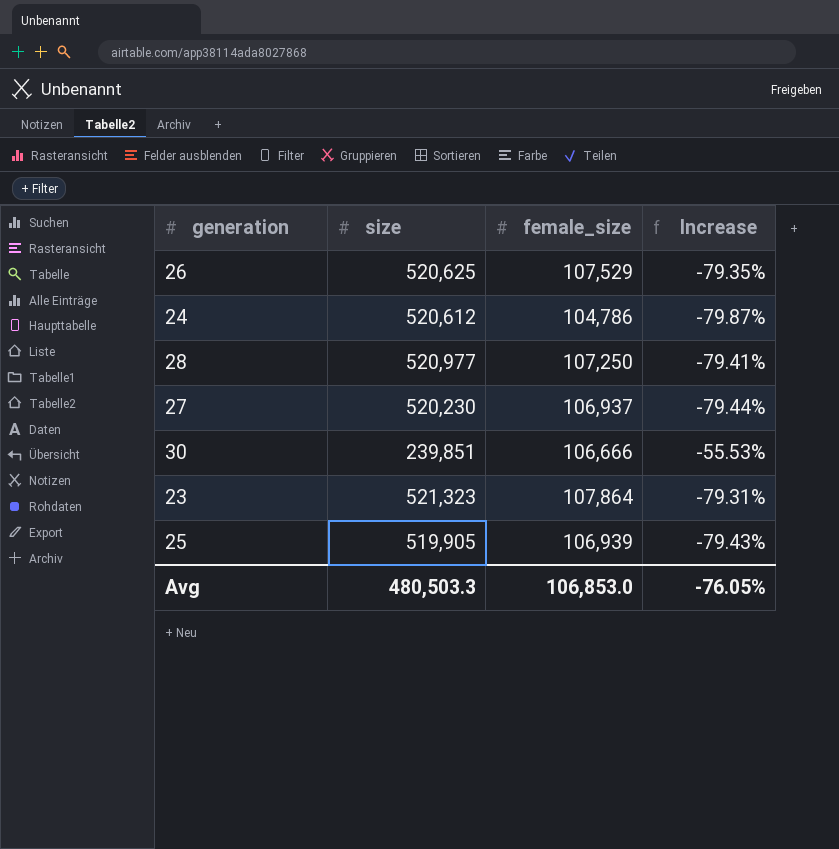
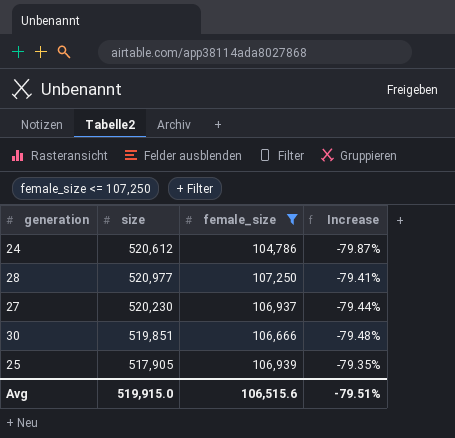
filter: none -> female_size <= 107,250
30 | size: 239,851 -> 519,851
30 | Increase: -55.53% -> -79.48%
25 | size: 519,905 -> 517,905
25 | Increase: -79.43% -> -79.35%
Avg | size: 480,503.3 -> 519,915.0
Avg | female_size: 106,853.0 -> 106,515.6
Avg | Increase: -76.05% -> -79.51%

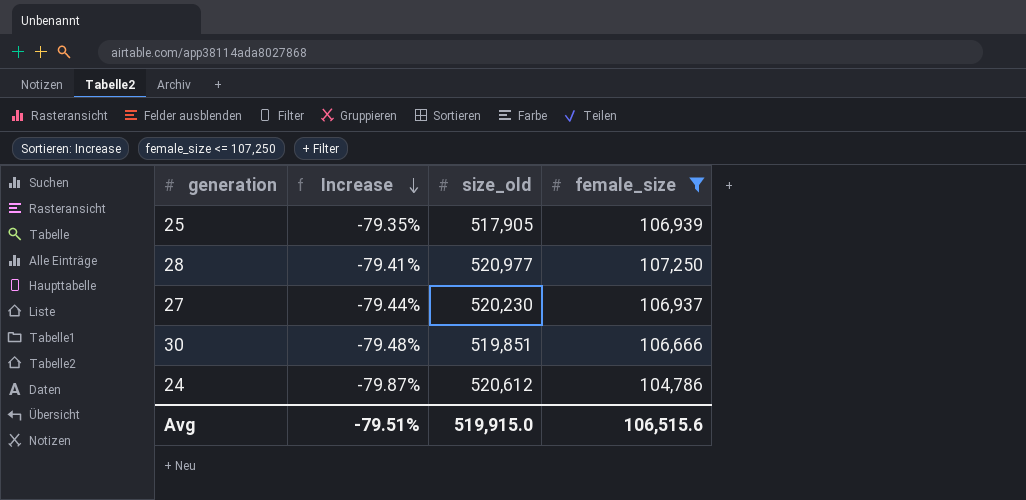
row order: none -> Increase descending
column Increase | position: 4 -> 2
column name: size -> size_old

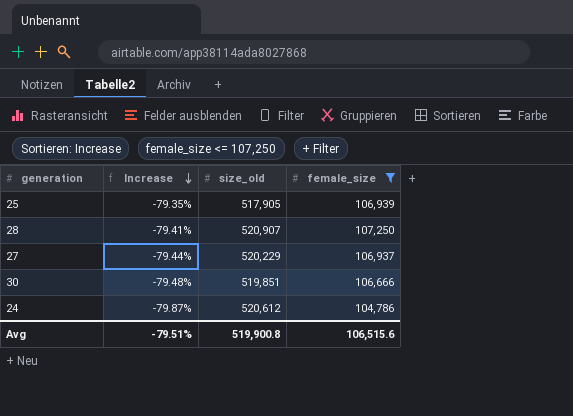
28 | size_old: 520,977 -> 520,907
27 | size_old: 520,230 -> 520,229
Avg | size_old: 519,915.0 -> 519,900.8

